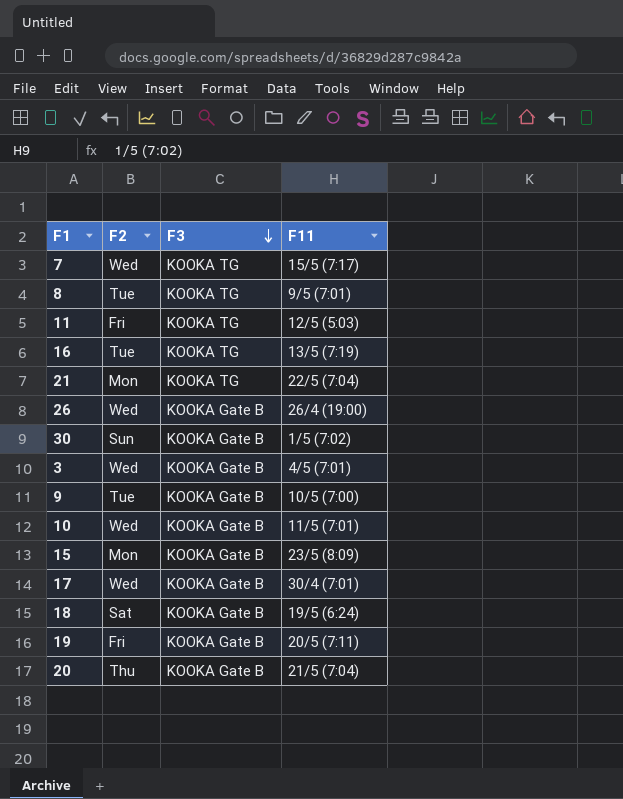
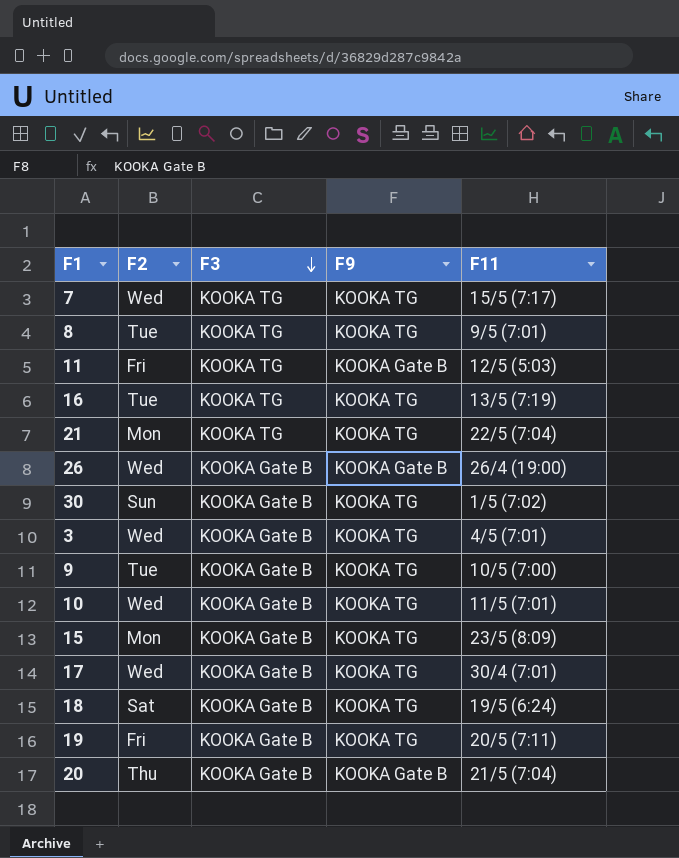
column F9 | position: none -> 4

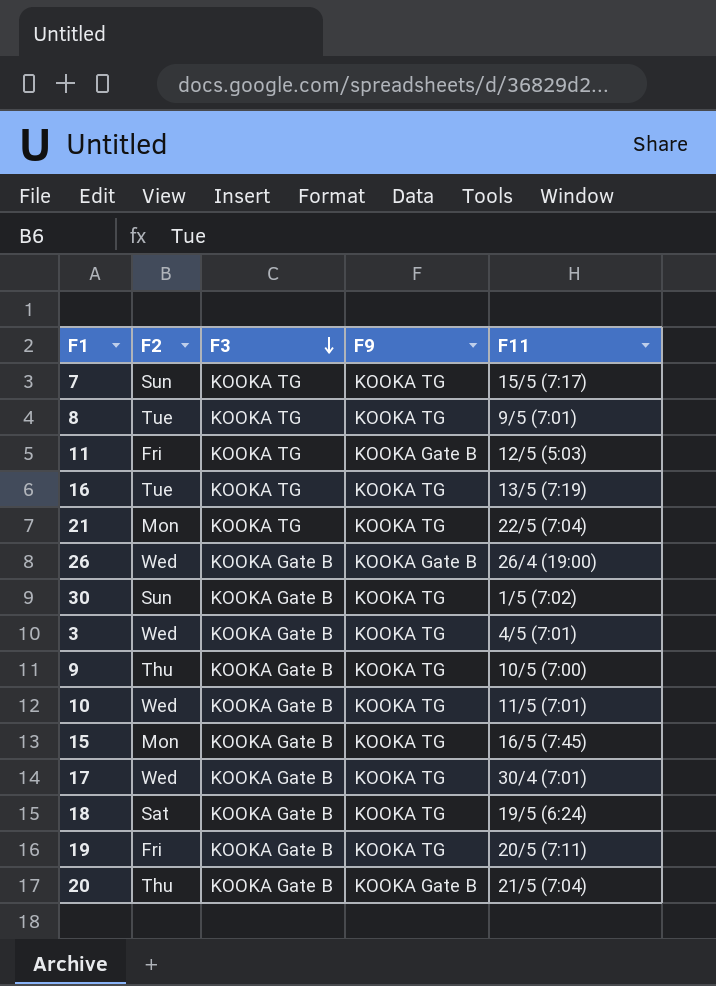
7 | F2: Wed -> Sun
9 | F2: Tue -> Thu
15 | F11: 23/5 (8:09) -> 16/5 (7:45)

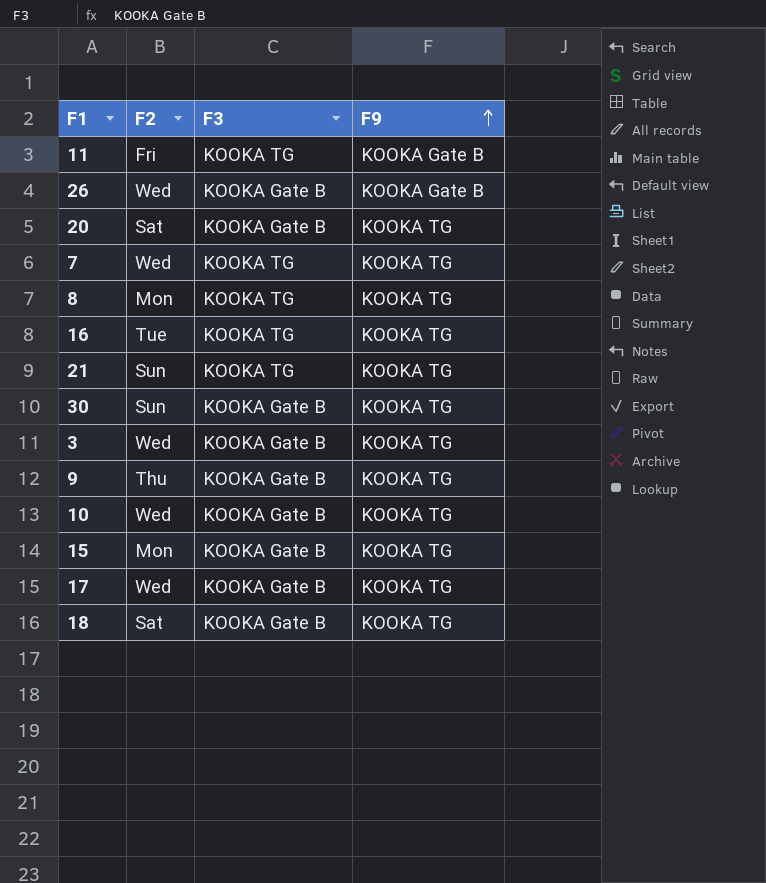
row order: F3 descending -> F9 ascending
column F11 | position: 5 -> none
row 19: Fri | KOOKA Gate B | KOOKA TG | 20/5 (7:11) -> none
20 | F2: Thu -> Sat
20 | F9: KOOKA Gate B -> KOOKA TG
7 | F2: Sun -> Wed
8 | F2: Tue -> Mon
21 | F2: Mon -> Sun

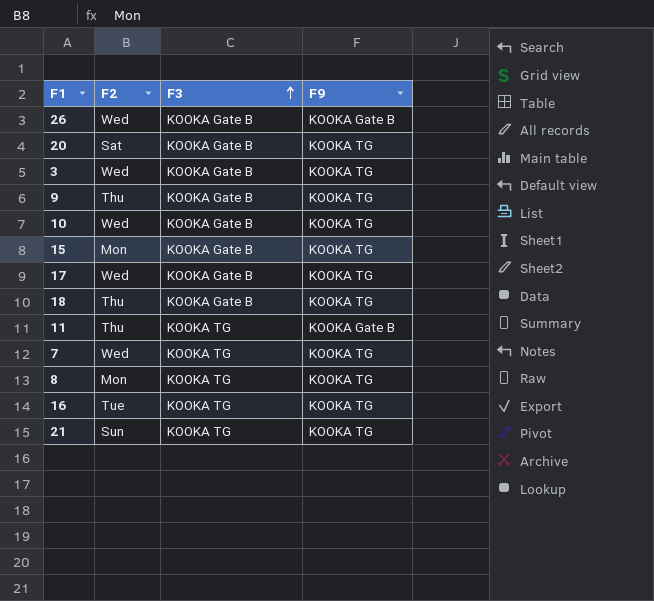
row order: F9 ascending -> F3 ascending
row 30: Sun | KOOKA Gate B | KOOKA TG -> none
18 | F2: Sat -> Thu
11 | F2: Fri -> Thu

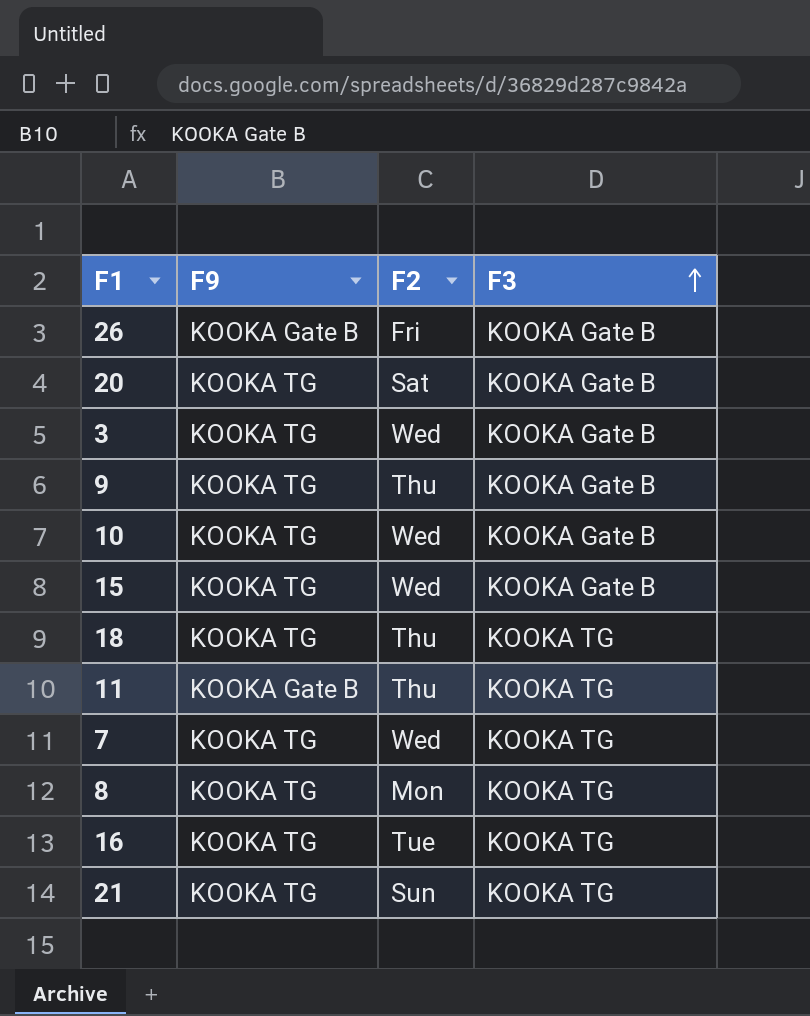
column F9 | position: 4 -> 2
row 17: Wed | KOOKA Gate B | KOOKA TG -> none
26 | F2: Wed -> Fri
15 | F2: Mon -> Wed
18 | F3: KOOKA Gate B -> KOOKA TG

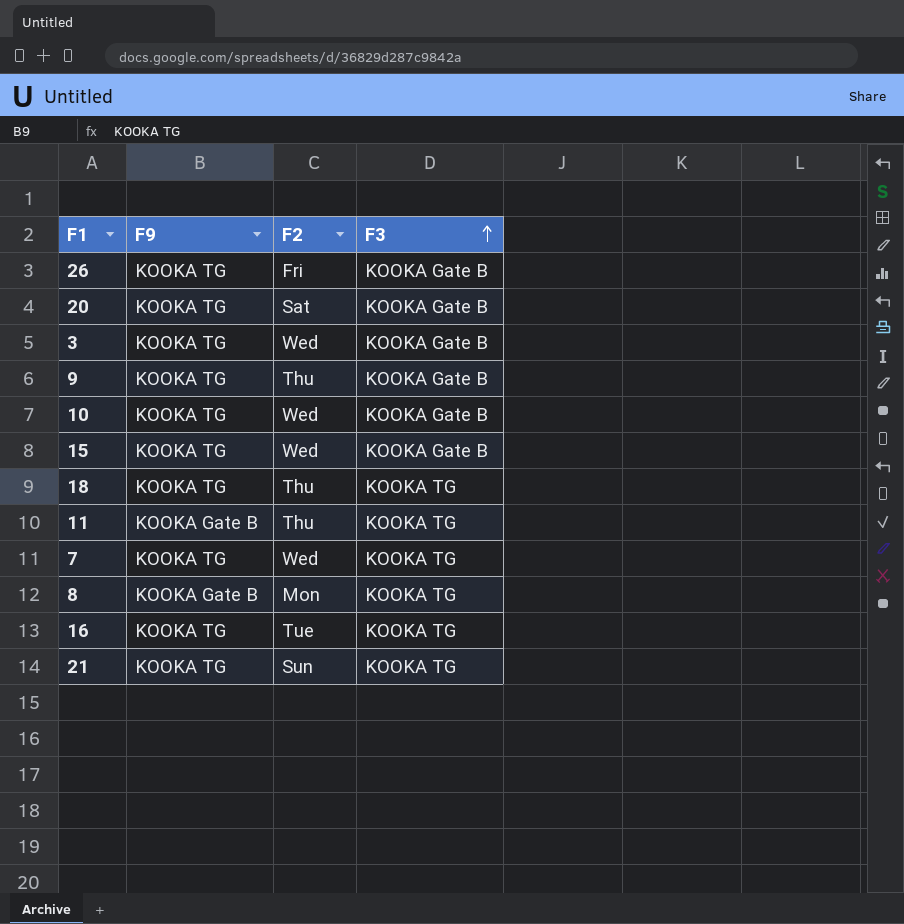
26 | F9: KOOKA Gate B -> KOOKA TG
8 | F9: KOOKA TG -> KOOKA Gate B

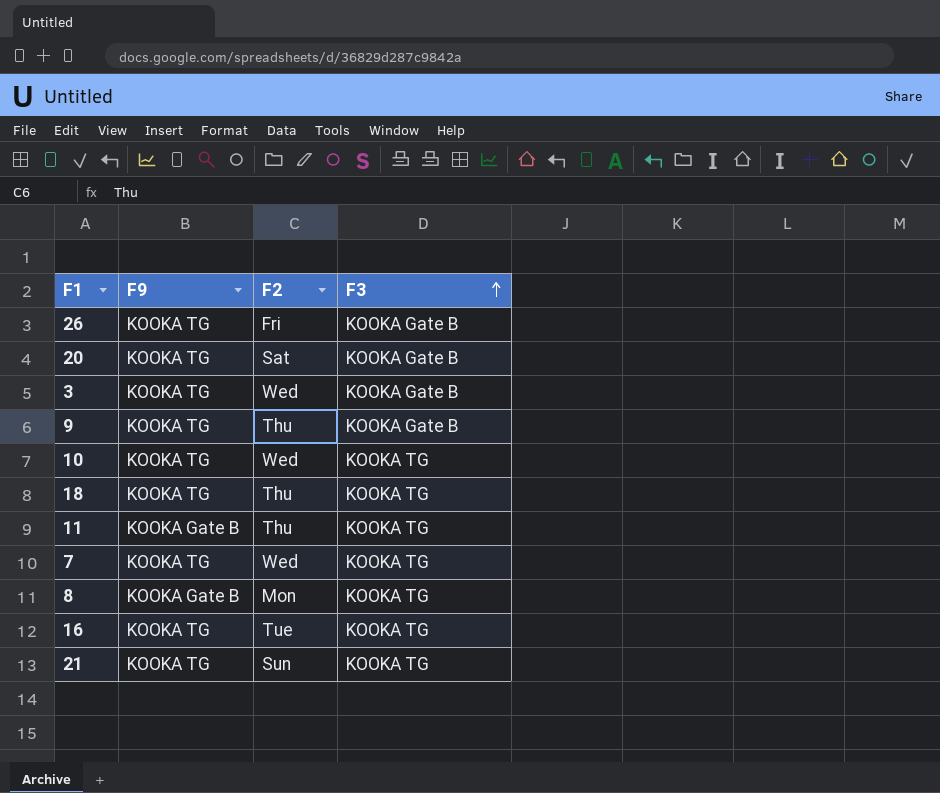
row 15: KOOKA TG | Wed | KOOKA Gate B -> none
10 | F3: KOOKA Gate B -> KOOKA TG

